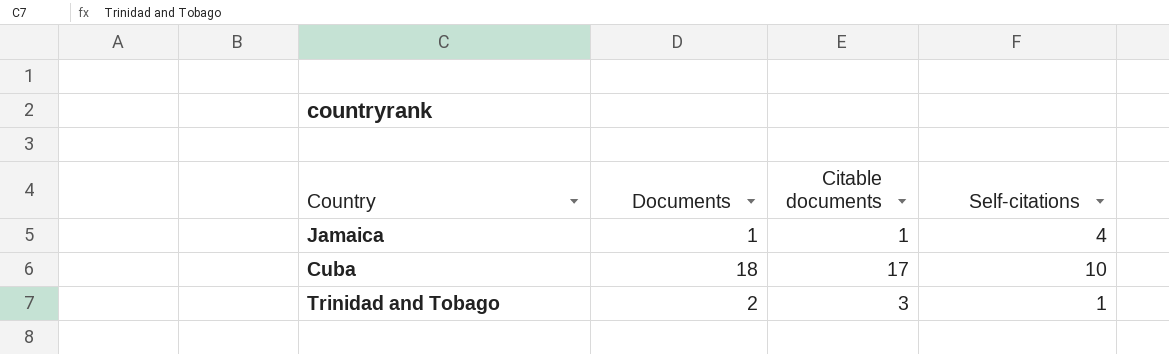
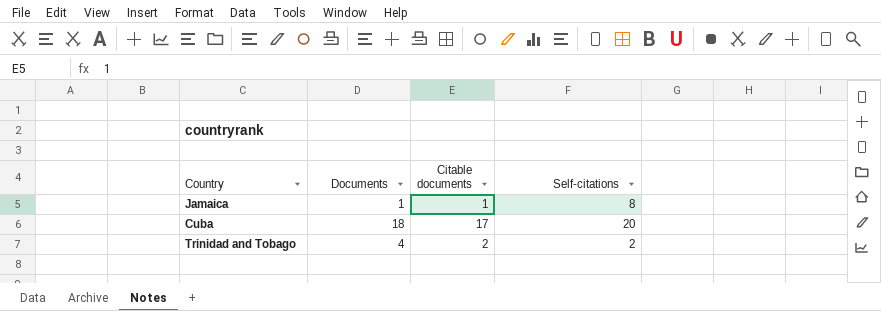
Jamaica | Self-citations: 4 -> 8
Cuba | Self-citations: 10 -> 20
Trinidad and Tobago | Documents: 2 -> 4
Trinidad and Tobago | Citable documents: 3 -> 2
Trinidad and Tobago | Self-citations: 1 -> 2

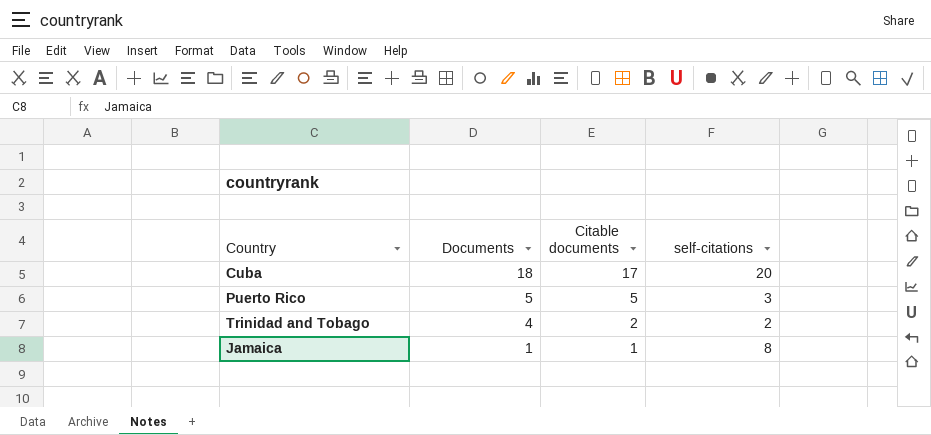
row order: none -> Documents descending
column name: Self-citations -> self-citations
row Puerto Rico: none -> 5 | 5 | 3

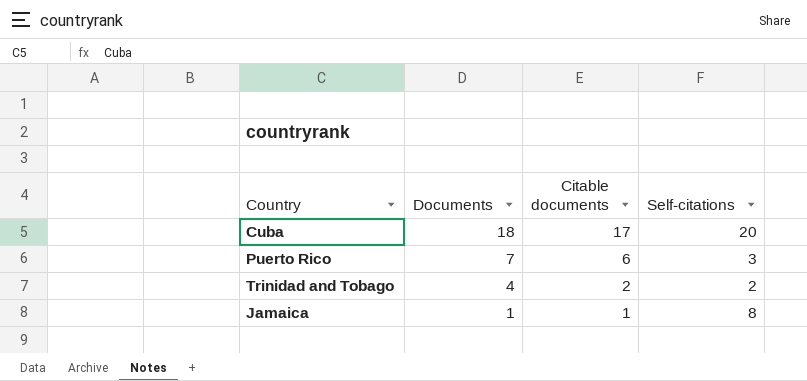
column name: self-citations -> Self-citations
Puerto Rico | Documents: 5 -> 7
Puerto Rico | Citable documents: 5 -> 6

